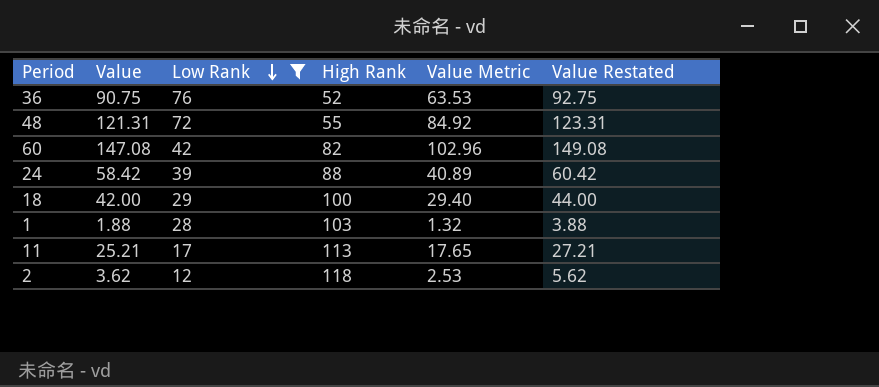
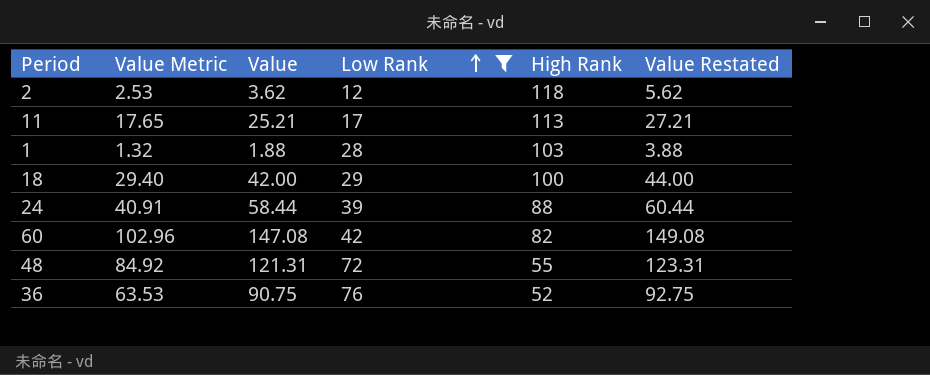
row order: Low Rank descending -> Low Rank ascending
column Value Metric | position: 5 -> 2
24 | Value Metric: 40.89 -> 40.91
24 | Value: 58.42 -> 58.44
24 | Value Restated: 60.42 -> 60.44

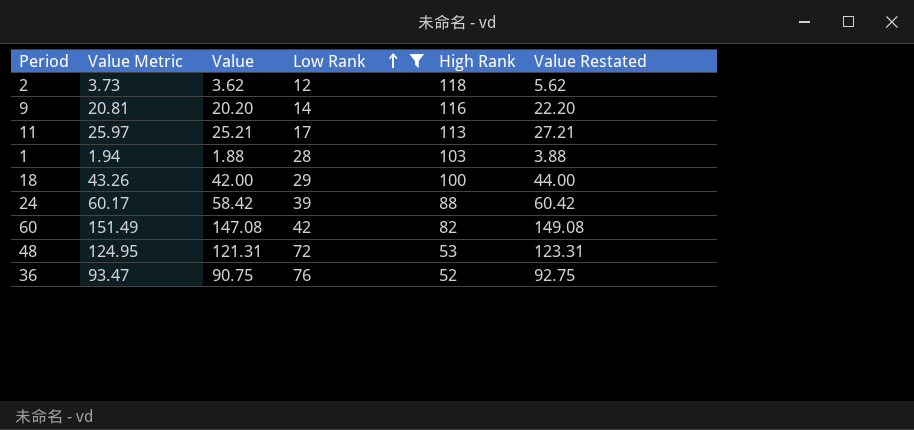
column Value Metric | formula: [Value] * 0.7 -> [Value] * 1.03
row 9: none -> 20.81 | 20.20 | 14 | 116 | 22.20
24 | Value: 58.44 -> 58.42
24 | Value Restated: 60.44 -> 60.42
48 | High Rank: 55 -> 53

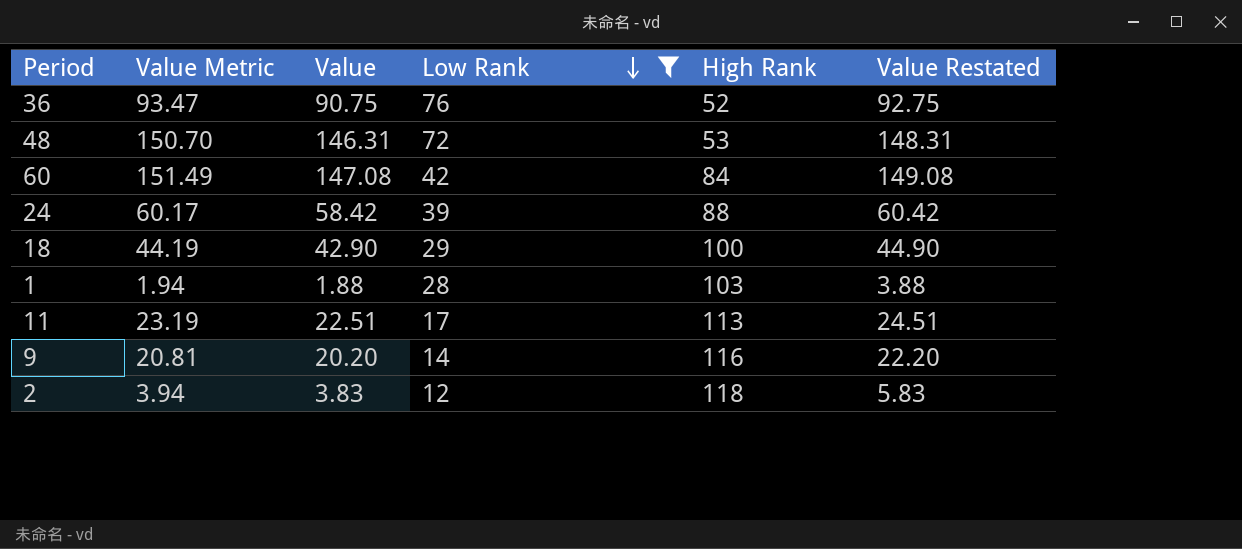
row order: Low Rank ascending -> Low Rank descending
48 | Value Metric: 124.95 -> 150.70
48 | Value: 121.31 -> 146.31
48 | Value Restated: 123.31 -> 148.31
60 | High Rank: 82 -> 84
18 | Value Metric: 43.26 -> 44.19
18 | Value: 42.00 -> 42.90
18 | Value Restated: 44.00 -> 44.90
11 | Value Metric: 25.97 -> 23.19
11 | Value: 25.21 -> 22.51
11 | Value Restated: 27.21 -> 24.51
2 | Value Metric: 3.73 -> 3.94
2 | Value: 3.62 -> 3.83
2 | Value Restated: 5.62 -> 5.83

